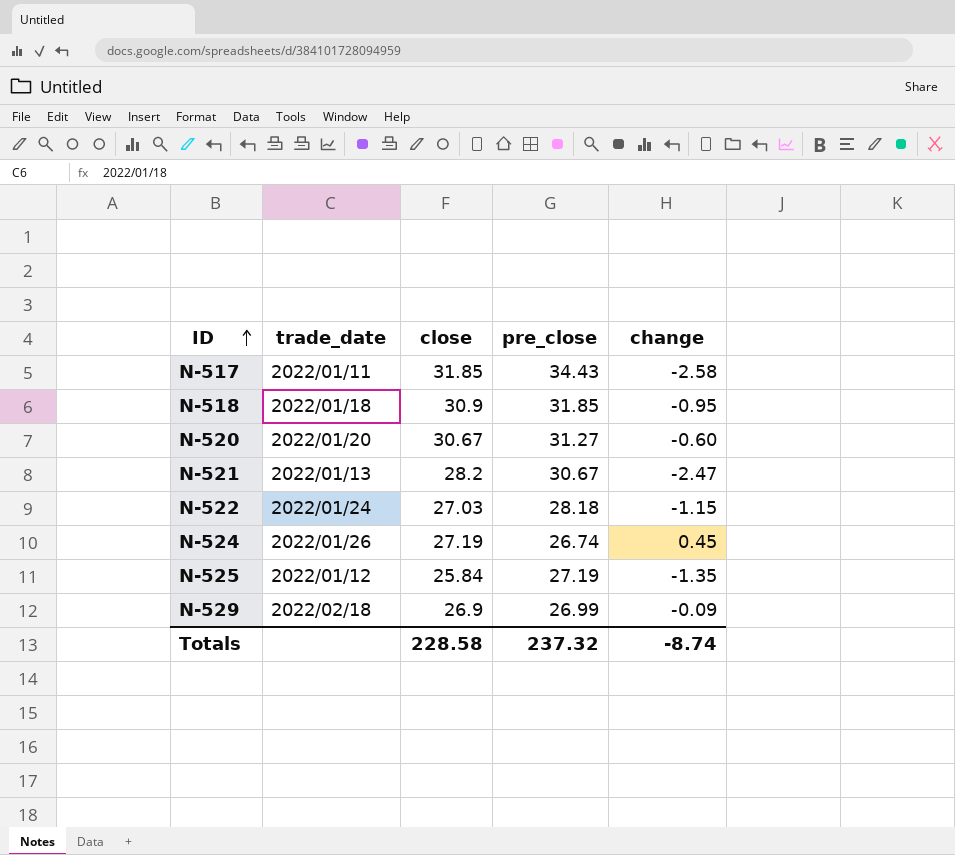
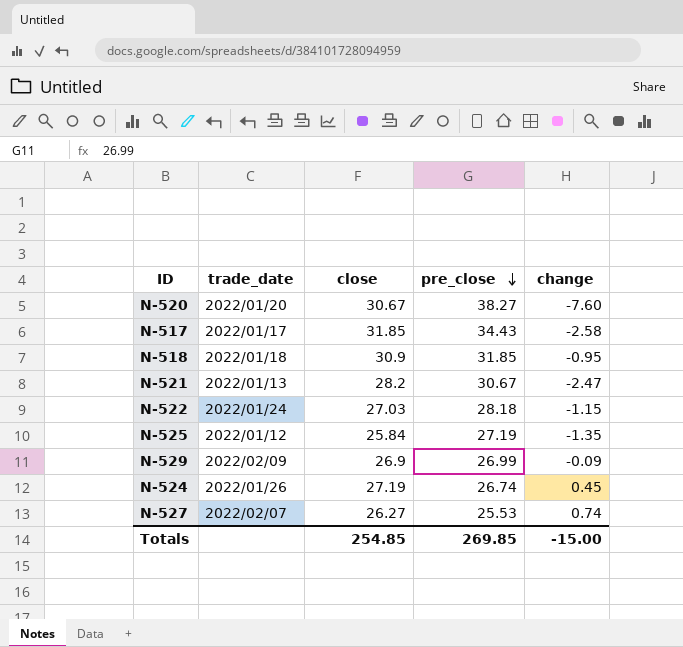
row order: ID ascending -> pre_close descending
N-520 | pre_close: 31.27 -> 38.27
N-520 | change: -0.60 -> -7.60
N-517 | trade_date: 2022/01/11 -> 2022/01/17
N-529 | trade_date: 2022/02/18 -> 2022/02/09
row N-527: none -> 2022/02/07 | 26.27 | 25.53 | 0.74
Totals | close: 228.58 -> 254.85
Totals | pre_close: 237.32 -> 269.85
Totals | change: -8.74 -> -15.00

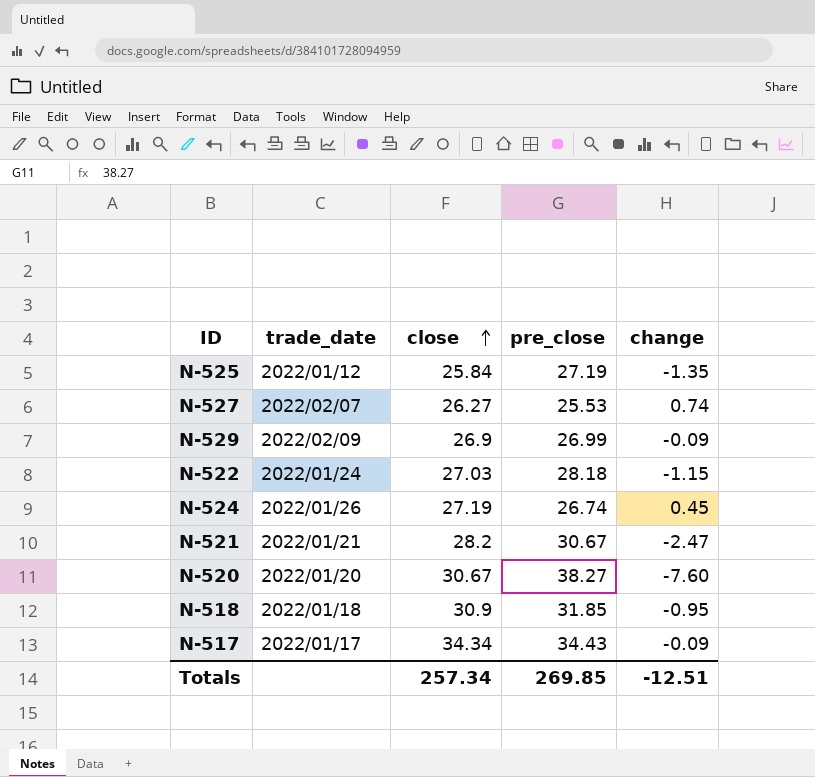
row order: pre_close descending -> close ascending
N-521 | trade_date: 2022/01/13 -> 2022/01/21
N-517 | close: 31.85 -> 34.34
N-517 | change: -2.58 -> -0.09
Totals | close: 254.85 -> 257.34
Totals | change: -15.00 -> -12.51

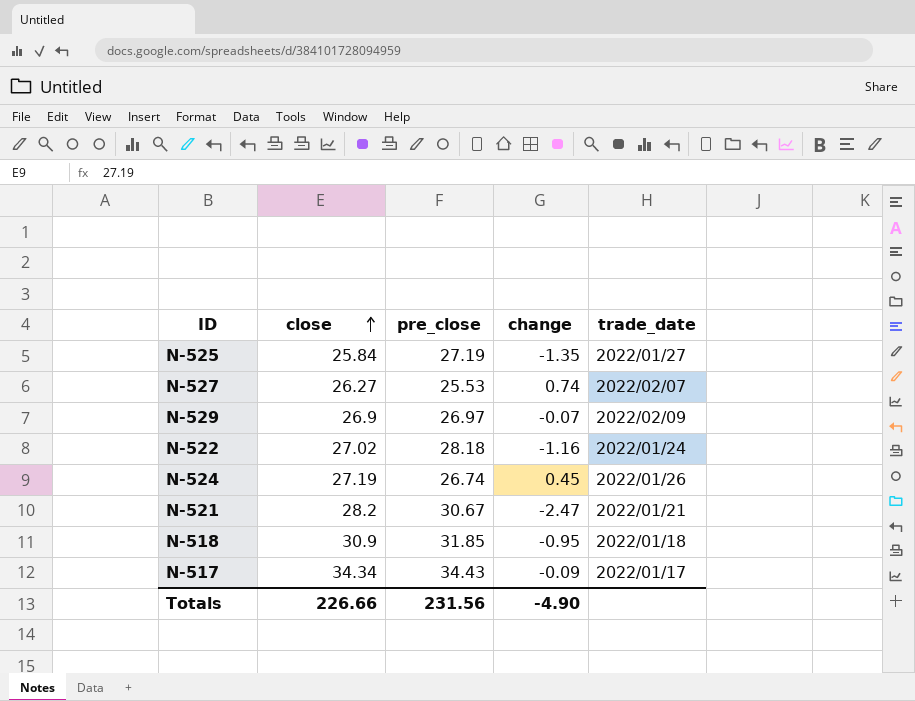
column trade_date | position: 2 -> 5
row N-520: 2022/01/20 | 30.67 | 38.27 | -7.60 -> none
N-525 | trade_date: 2022/01/12 -> 2022/01/27
N-529 | pre_close: 26.99 -> 26.97
N-529 | change: -0.09 -> -0.07
N-522 | close: 27.03 -> 27.02
N-522 | change: -1.15 -> -1.16
Totals | close: 257.34 -> 226.66
Totals | pre_close: 269.85 -> 231.56
Totals | change: -12.51 -> -4.90

